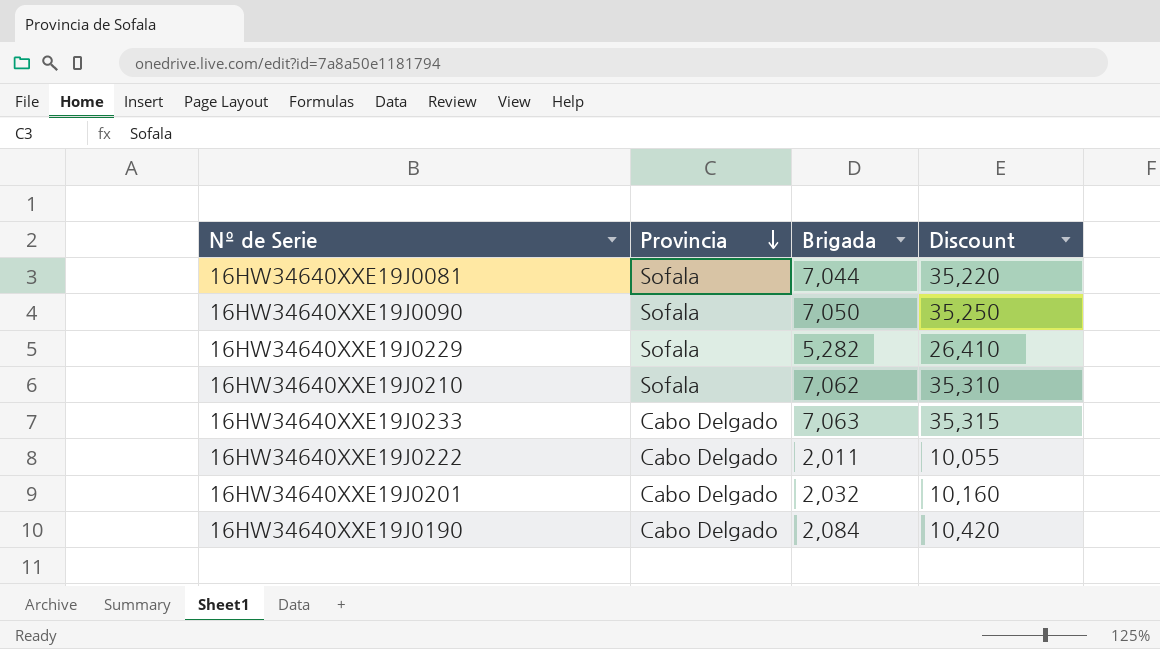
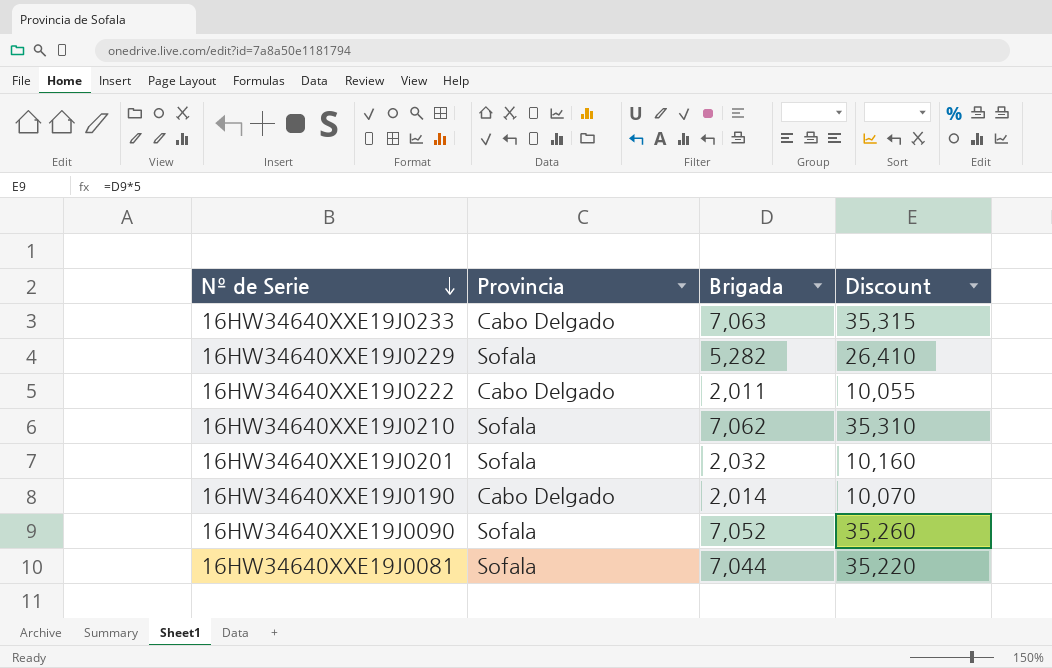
row order: Provincia descending -> Nº de Serie descending
16HW34640XXE19J0201 | Provincia: Cabo Delgado -> Sofala
16HW34640XXE19J0190 | Brigada: 2,084 -> 2,014
16HW34640XXE19J0190 | Discount: 10,420 -> 10,070
16HW34640XXE19J0090 | Brigada: 7,050 -> 7,052
16HW34640XXE19J0090 | Discount: 35,250 -> 35,260

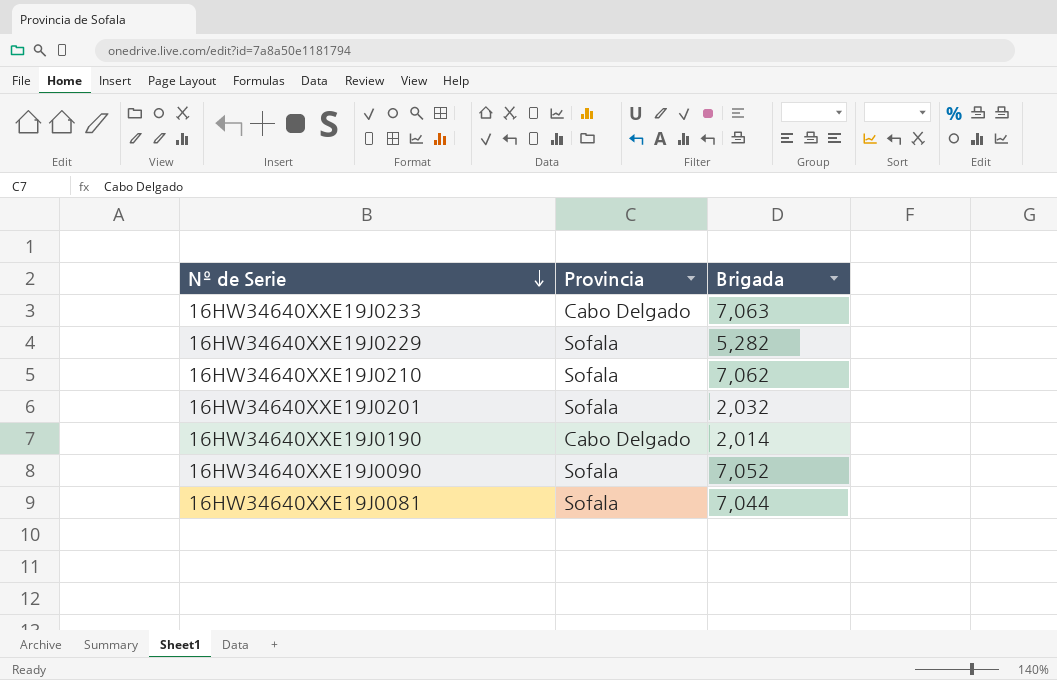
column Discount | formula: [Brigada] * 5 -> none
row 16HW34640XXE19J0222: Cabo Delgado | 2,011 | 10,055 -> none

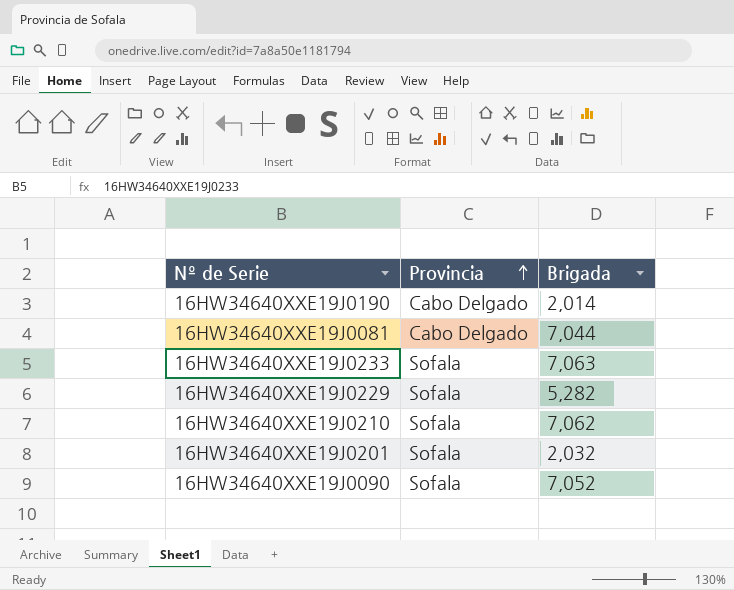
row order: Nº de Serie descending -> Provincia ascending
16HW34640XXE19J0081 | Provincia: Sofala -> Cabo Delgado
16HW34640XXE19J0233 | Provincia: Cabo Delgado -> Sofala

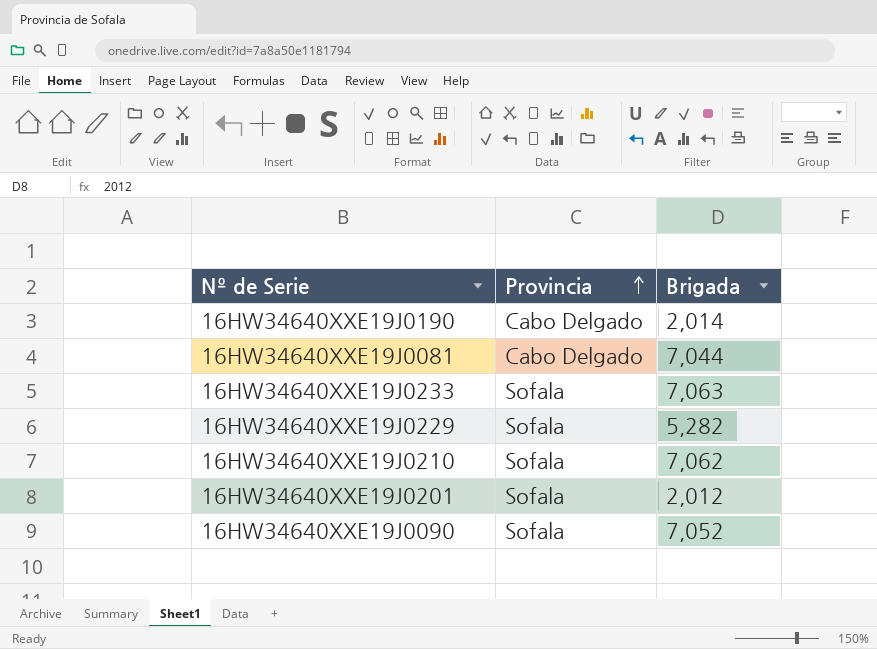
16HW34640XXE19J0201 | Brigada: 2,032 -> 2,012

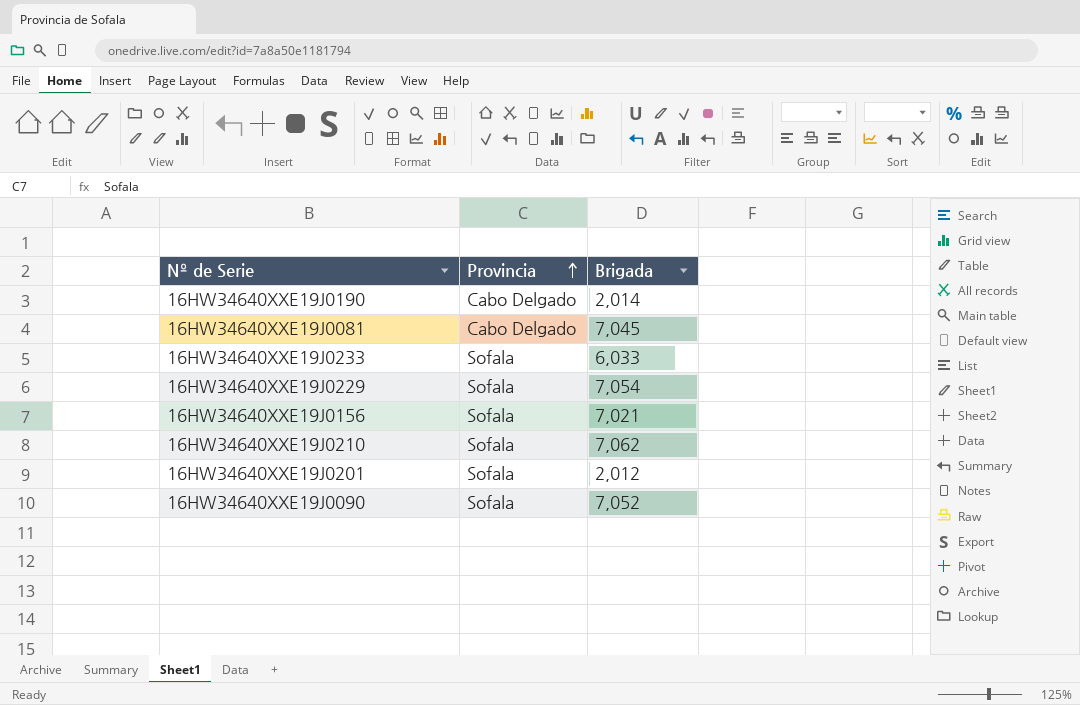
16HW34640XXE19J0081 | Brigada: 7,044 -> 7,045
16HW34640XXE19J0233 | Brigada: 7,063 -> 6,033
16HW34640XXE19J0229 | Brigada: 5,282 -> 7,054
row 16HW34640XXE19J0156: none -> Sofala | 7,021

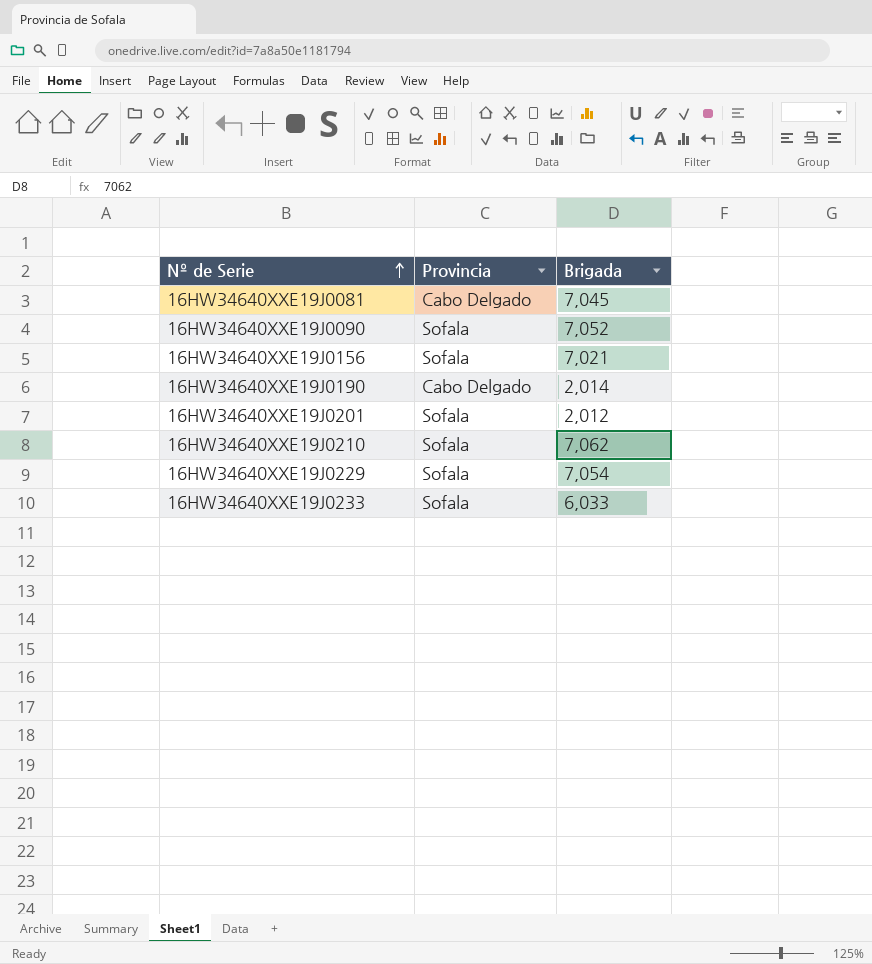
row order: Provincia ascending -> Nº de Serie ascending

